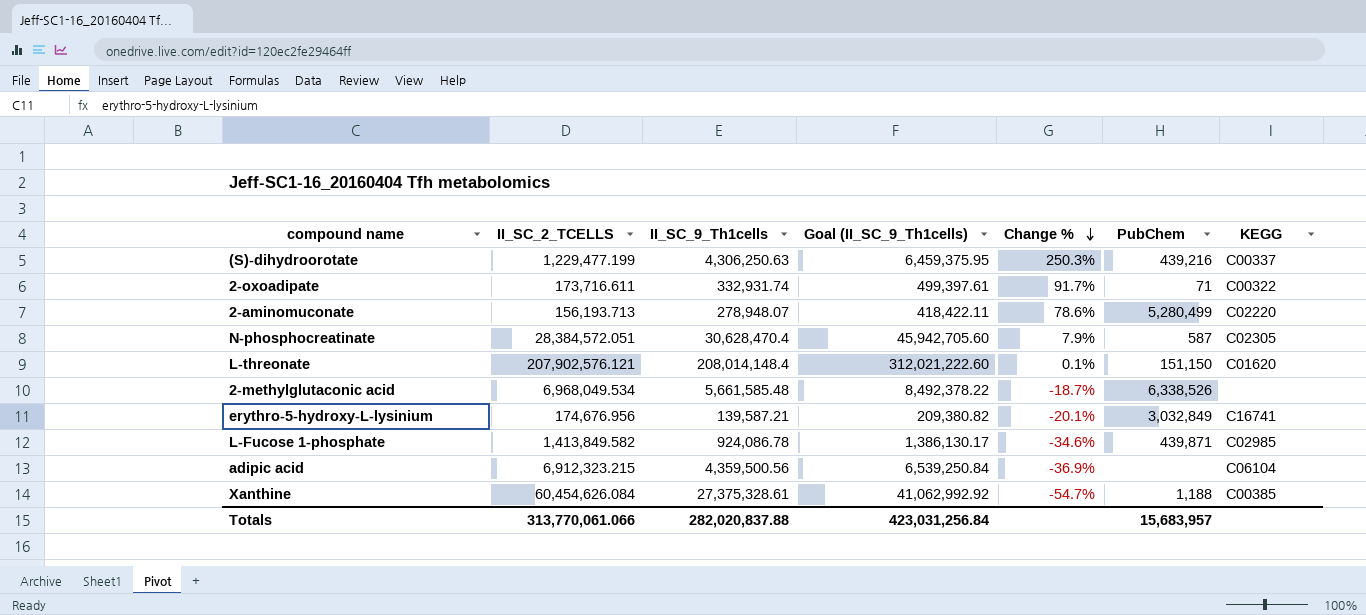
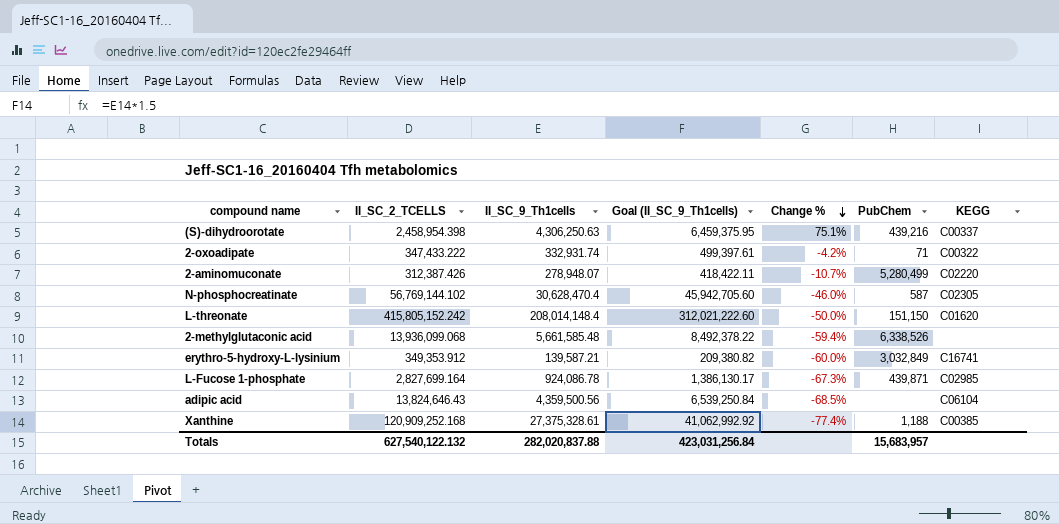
(S)-dihydroorotate | II_SC_2_TCELLS: 1,229,477.199 -> 2,458,954.398
(S)-dihydroorotate | Change %: 250.3% -> 75.1%
2-oxoadipate | II_SC_2_TCELLS: 173,716.611 -> 347,433.222
2-oxoadipate | Change %: 91.7% -> -4.2%
2-aminomuconate | II_SC_2_TCELLS: 156,193.713 -> 312,387.426
2-aminomuconate | Change %: 78.6% -> -10.7%
N-phosphocreatinate | II_SC_2_TCELLS: 28,384,572.051 -> 56,769,144.102
N-phosphocreatinate | Change %: 7.9% -> -46.0%
L-threonate | II_SC_2_TCELLS: 207,902,576.121 -> 415,805,152.242
L-threonate | Change %: 0.1% -> -50.0%
2-methylglutaconic acid | II_SC_2_TCELLS: 6,968,049.534 -> 13,936,099.068
2-methylglutaconic acid | Change %: -18.7% -> -59.4%
erythro-5-hydroxy-L-lysinium | II_SC_2_TCELLS: 174,676.956 -> 349,353.912
erythro-5-hydroxy-L-lysinium | Change %: -20.1% -> -60.0%
L-Fucose 1-phosphate | II_SC_2_TCELLS: 1,413,849.582 -> 2,827,699.164
L-Fucose 1-phosphate | Change %: -34.6% -> -67.3%
adipic acid | II_SC_2_TCELLS: 6,912,323.215 -> 13,824,646.43
adipic acid | Change %: -36.9% -> -68.5%
Xanthine | II_SC_2_TCELLS: 60,454,626.084 -> 120,909,252.168
Xanthine | Change %: -54.7% -> -77.4%
Totals | II_SC_2_TCELLS: 313,770,061.066 -> 627,540,122.132

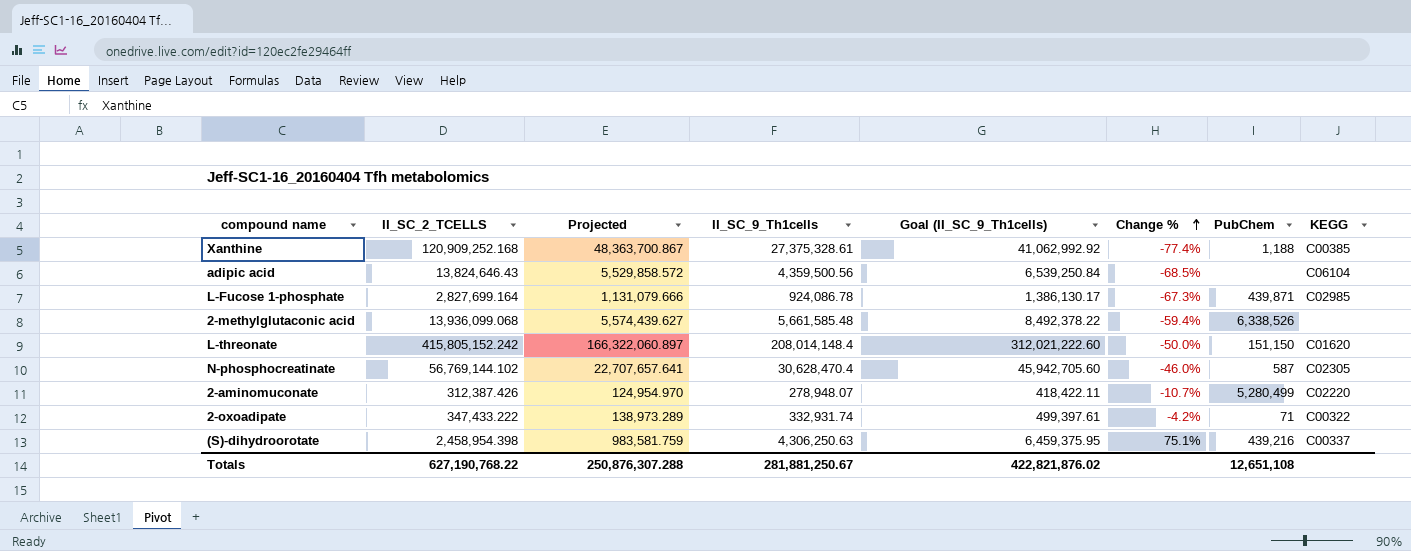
row order: Change % descending -> Change % ascending
column Projected | formula: none -> [II_SC_2_TCELLS] * 0.4
row erythro-5-hydroxy-L-lysinium: 349,353.912 | 139,587.21 | 209,380.82 | -60.0% | 3,032,849 | C16741 -> none
Totals | II_SC_2_TCELLS: 627,540,122.132 -> 627,190,768.22
Totals | II_SC_9_Th1cells: 282,020,837.88 -> 281,881,250.67
Totals | Goal (II_SC_9_Th1cells): 423,031,256.84 -> 422,821,876.02
Totals | PubChem: 15,683,957 -> 12,651,108

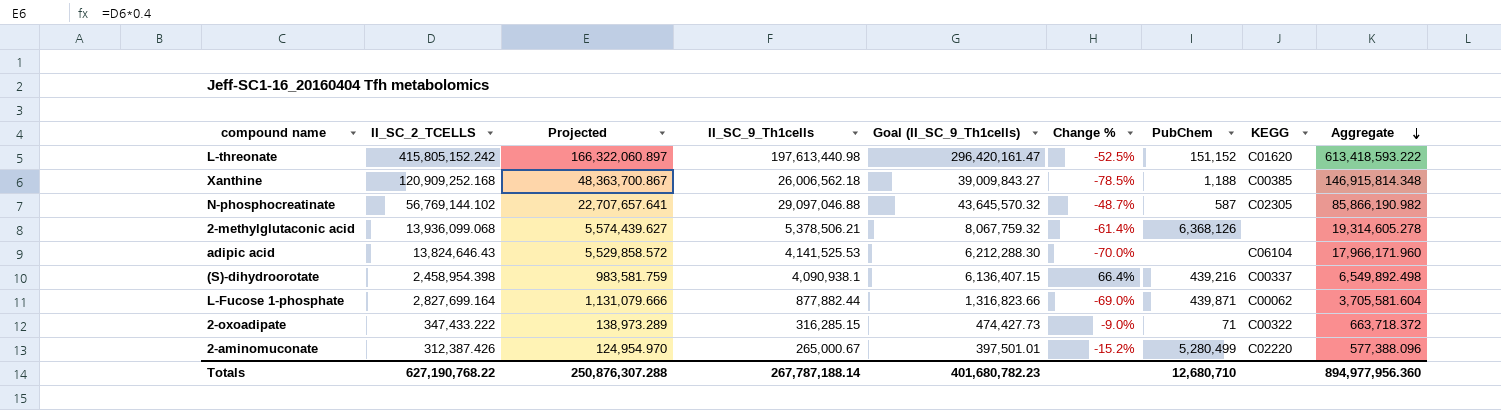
row order: Change % ascending -> Aggregate descending
column Aggregate | formula: none -> [II_SC_2_TCELLS] + [II_SC_9_Th1cells]
L-threonate | II_SC_9_Th1cells: 208,014,148.4 -> 197,613,440.98
L-threonate | Goal (II_SC_9_Th1cells): 312,021,222.60 -> 296,420,161.47
L-threonate | Change %: -50.0% -> -52.5%
L-threonate | PubChem: 151,150 -> 151,152
Xanthine | II_SC_9_Th1cells: 27,375,328.61 -> 26,006,562.18
Xanthine | Goal (II_SC_9_Th1cells): 41,062,992.92 -> 39,009,843.27
Xanthine | Change %: -77.4% -> -78.5%
N-phosphocreatinate | II_SC_9_Th1cells: 30,628,470.4 -> 29,097,046.88
N-phosphocreatinate | Goal (II_SC_9_Th1cells): 45,942,705.60 -> 43,645,570.32
N-phosphocreatinate | Change %: -46.0% -> -48.7%
2-methylglutaconic acid | II_SC_9_Th1cells: 5,661,585.48 -> 5,378,506.21
2-methylglutaconic acid | Goal (II_SC_9_Th1cells): 8,492,378.22 -> 8,067,759.32
2-methylglutaconic acid | Change %: -59.4% -> -61.4%
2-methylglutaconic acid | PubChem: 6,338,526 -> 6,368,126
adipic acid | II_SC_9_Th1cells: 4,359,500.56 -> 4,141,525.53
adipic acid | Goal (II_SC_9_Th1cells): 6,539,250.84 -> 6,212,288.30
adipic acid | Change %: -68.5% -> -70.0%
(S)-dihydroorotate | II_SC_9_Th1cells: 4,306,250.63 -> 4,090,938.1
(S)-dihydroorotate | Goal (II_SC_9_Th1cells): 6,459,375.95 -> 6,136,407.15
(S)-dihydroorotate | Change %: 75.1% -> 66.4%
L-Fucose 1-phosphate | II_SC_9_Th1cells: 924,086.78 -> 877,882.44
L-Fucose 1-phosphate | Goal (II_SC_9_Th1cells): 1,386,130.17 -> 1,316,823.66
L-Fucose 1-phosphate | Change %: -67.3% -> -69.0%
L-Fucose 1-phosphate | KEGG: C02985 -> C00062
2-oxoadipate | II_SC_9_Th1cells: 332,931.74 -> 316,285.15
2-oxoadipate | Goal (II_SC_9_Th1cells): 499,397.61 -> 474,427.73
2-oxoadipate | Change %: -4.2% -> -9.0%
2-aminomuconate | II_SC_9_Th1cells: 278,948.07 -> 265,000.67
2-aminomuconate | Goal (II_SC_9_Th1cells): 418,422.11 -> 397,501.01
2-aminomuconate | Change %: -10.7% -> -15.2%
Totals | II_SC_9_Th1cells: 281,881,250.67 -> 267,787,188.14
Totals | Goal (II_SC_9_Th1cells): 422,821,876.02 -> 401,680,782.23
Totals | PubChem: 12,651,108 -> 12,680,710

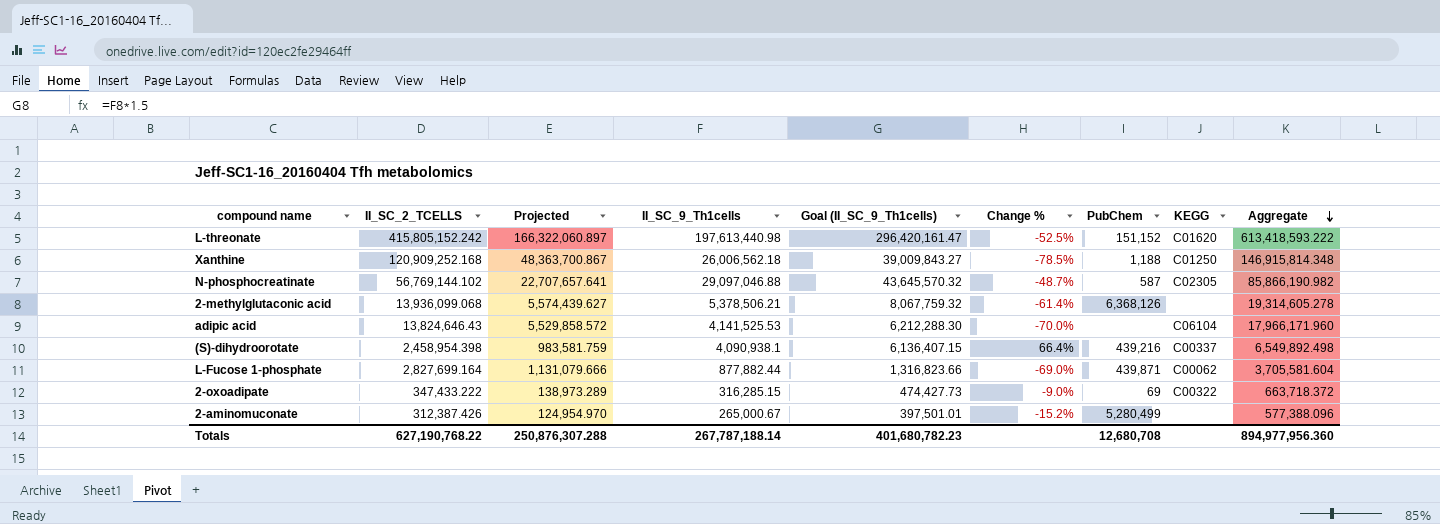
Xanthine | KEGG: C00385 -> C01250
2-oxoadipate | PubChem: 71 -> 69
2-aminomuconate | KEGG: C02220 -> none
Totals | PubChem: 12,680,710 -> 12,680,708

